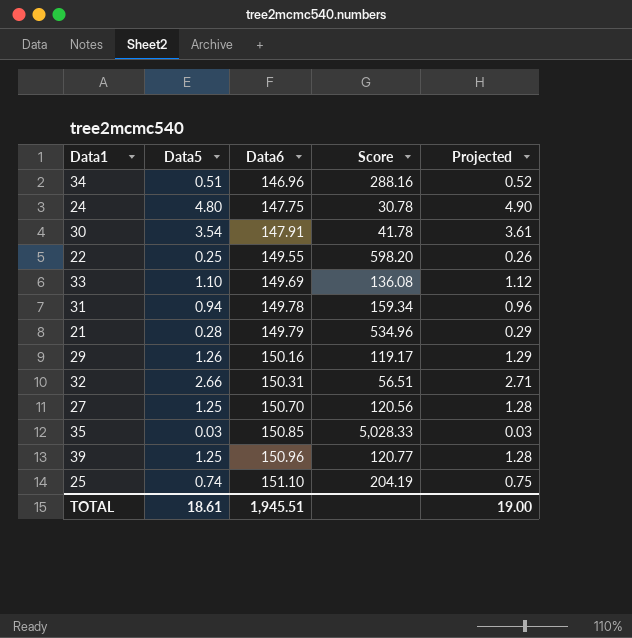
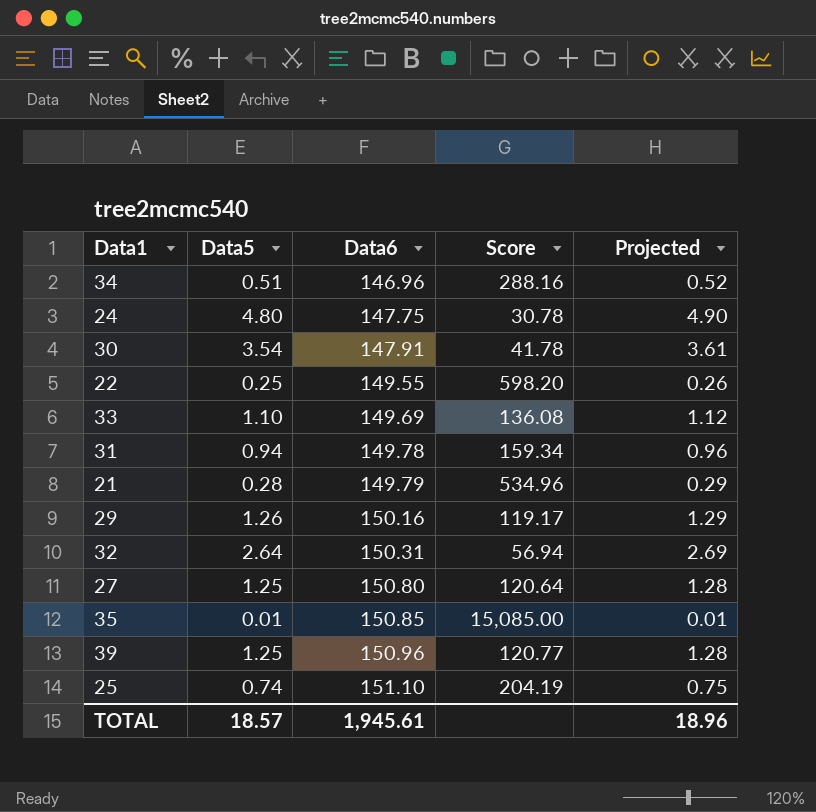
32 | Data5: 2.66 -> 2.64
32 | Score: 56.51 -> 56.94
32 | Projected: 2.71 -> 2.69
27 | Data6: 150.70 -> 150.80
27 | Score: 120.56 -> 120.64
35 | Data5: 0.03 -> 0.01
35 | Score: 5,028.33 -> 15,085.00
35 | Projected: 0.03 -> 0.01
TOTAL | Data5: 18.61 -> 18.57
TOTAL | Data6: 1,945.51 -> 1,945.61
TOTAL | Projected: 19.00 -> 18.96

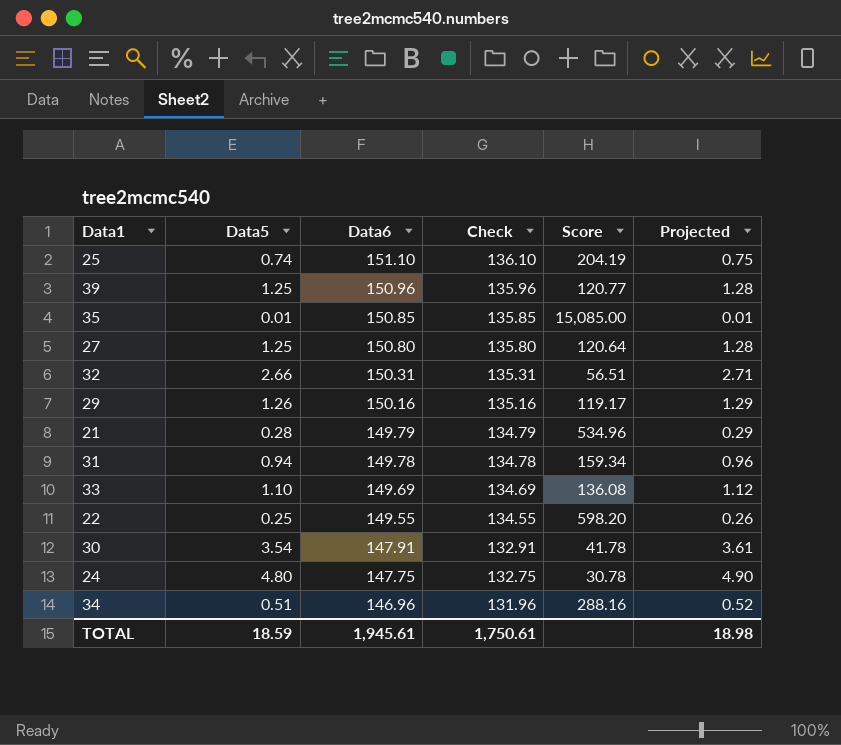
row order: Data6 ascending -> Data6 descending
column Check | formula: none -> [Data6] - 15
32 | Data5: 2.64 -> 2.66
32 | Score: 56.94 -> 56.51
32 | Projected: 2.69 -> 2.71
TOTAL | Data5: 18.57 -> 18.59
TOTAL | Projected: 18.96 -> 18.98

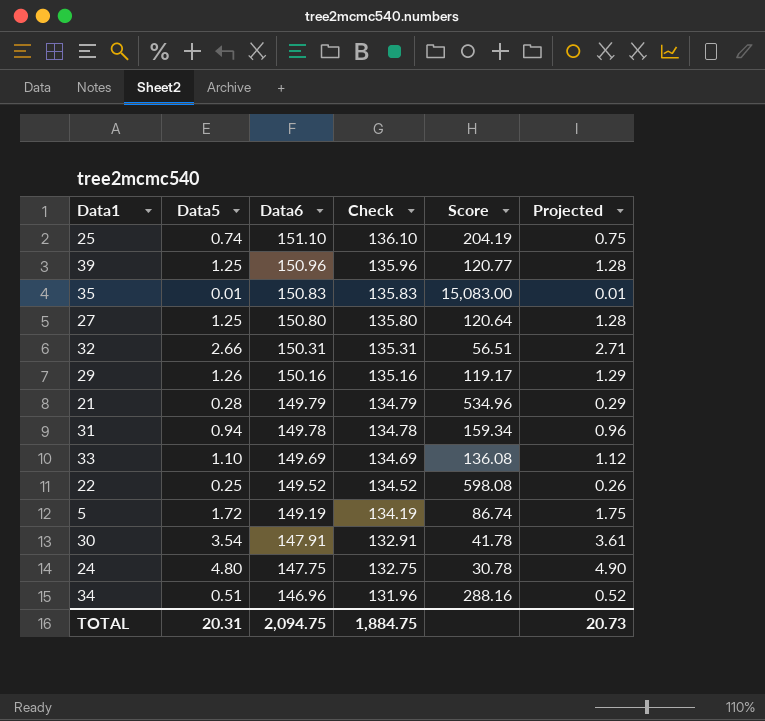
35 | Data6: 150.85 -> 150.83
35 | Check: 135.85 -> 135.83
35 | Score: 15,085.00 -> 15,083.00
22 | Data6: 149.55 -> 149.52
22 | Check: 134.55 -> 134.52
22 | Score: 598.20 -> 598.08
row 5: none -> 1.72 | 149.19 | 134.19 | 86.74 | 1.75
TOTAL | Data5: 18.59 -> 20.31
TOTAL | Data6: 1,945.61 -> 2,094.75
TOTAL | Check: 1,750.61 -> 1,884.75
TOTAL | Projected: 18.98 -> 20.73

